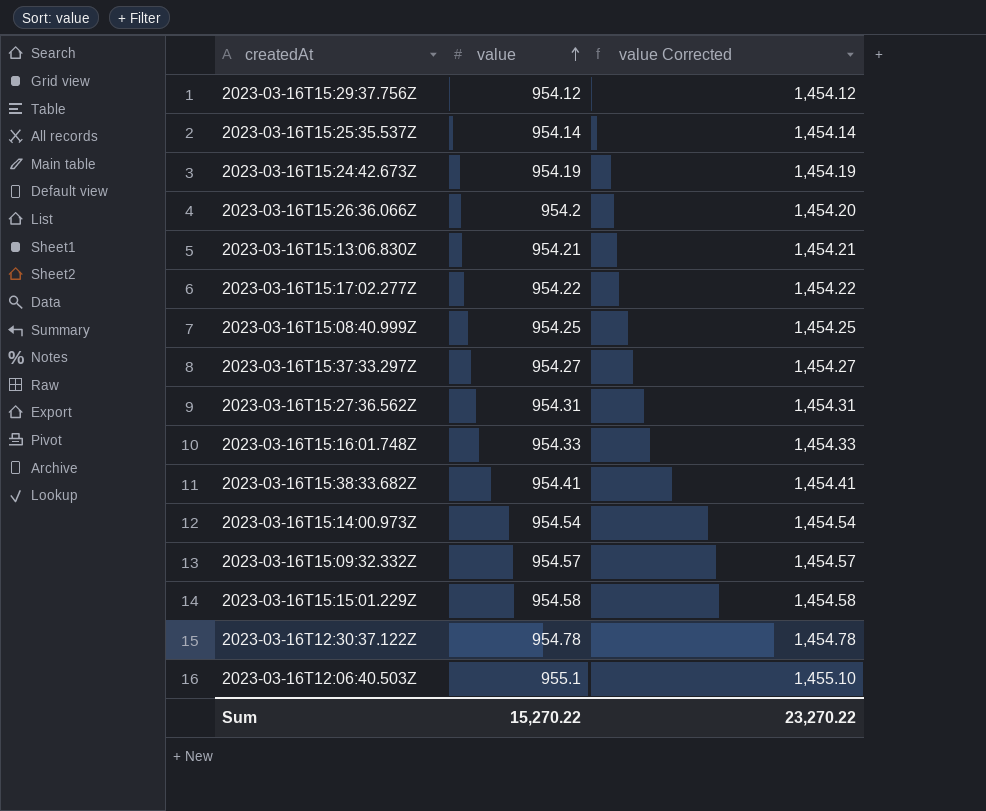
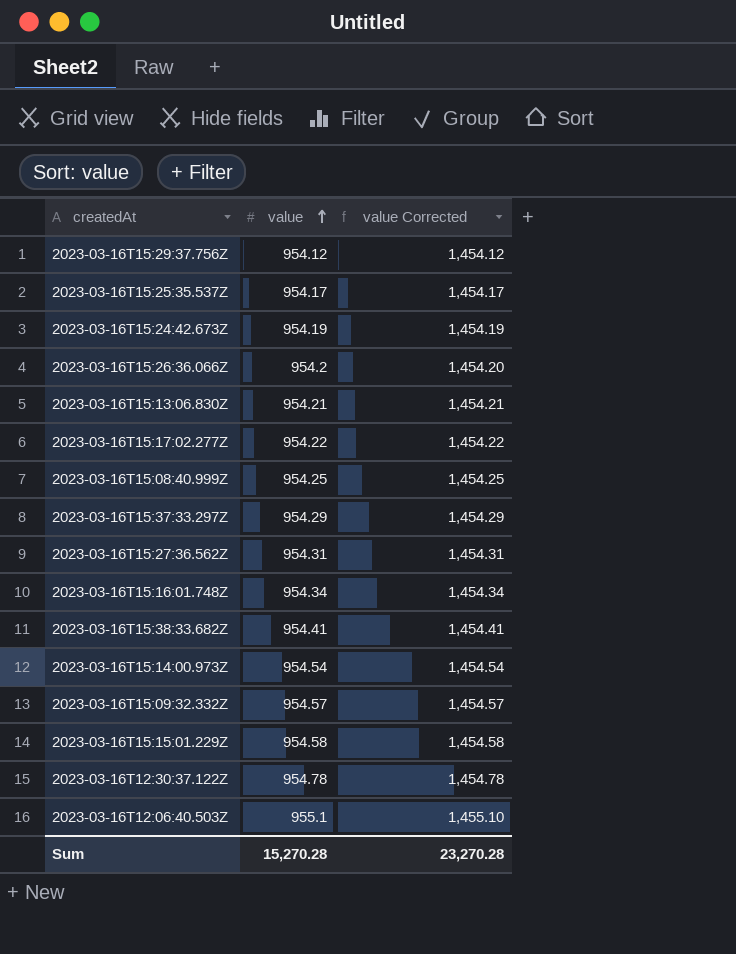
2023-03-16T15:25:35.537Z | value: 954.14 -> 954.17
2023-03-16T15:25:35.537Z | value Corrected: 1,454.14 -> 1,454.17
2023-03-16T15:37:33.297Z | value: 954.27 -> 954.29
2023-03-16T15:37:33.297Z | value Corrected: 1,454.27 -> 1,454.29
2023-03-16T15:16:01.748Z | value: 954.33 -> 954.34
2023-03-16T15:16:01.748Z | value Corrected: 1,454.33 -> 1,454.34
Sum | value: 15,270.22 -> 15,270.28
Sum | value Corrected: 23,270.22 -> 23,270.28

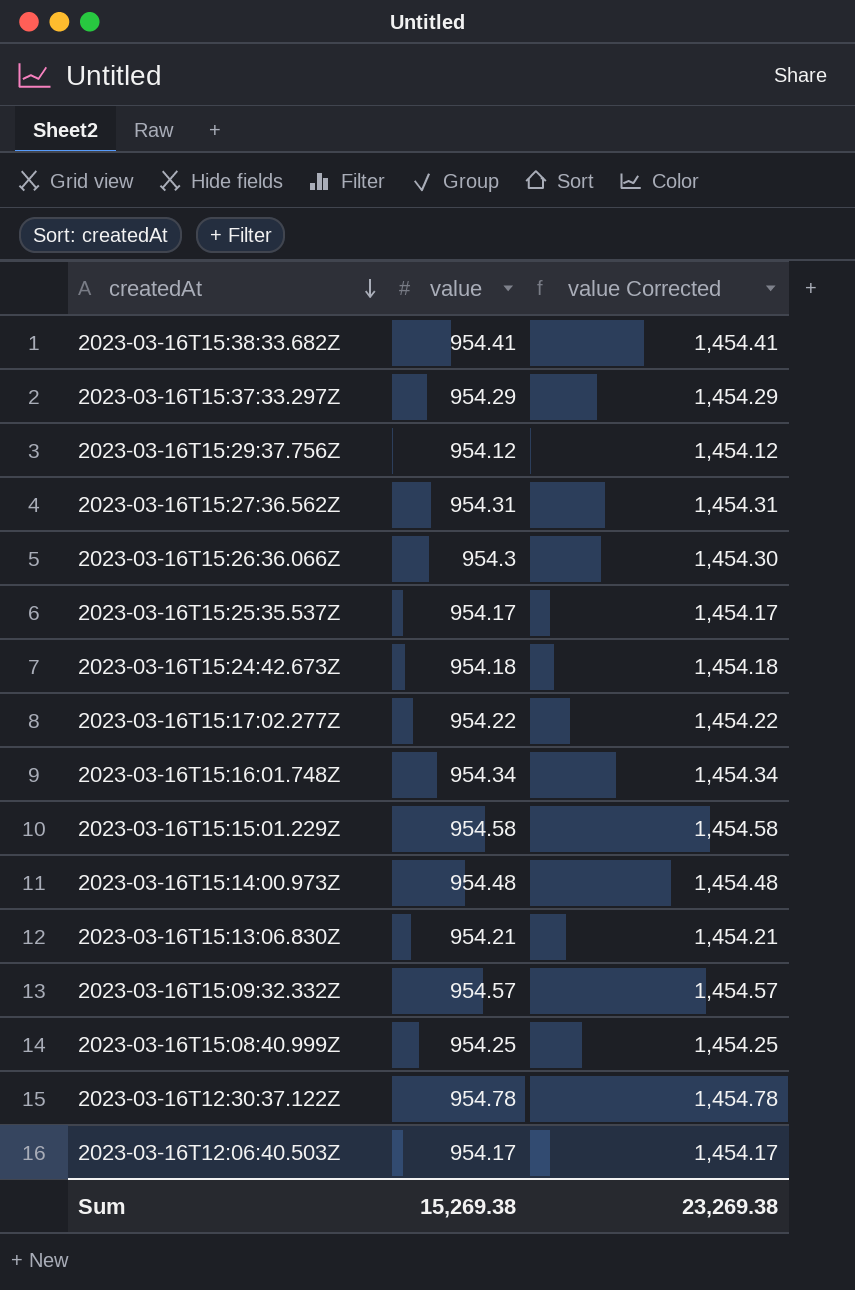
row order: value ascending -> createdAt descending
2023-03-16T15:26:36.066Z | value: 954.2 -> 954.3
2023-03-16T15:26:36.066Z | value Corrected: 1,454.20 -> 1,454.30
2023-03-16T15:24:42.673Z | value: 954.19 -> 954.18
2023-03-16T15:24:42.673Z | value Corrected: 1,454.19 -> 1,454.18
2023-03-16T15:14:00.973Z | value: 954.54 -> 954.48
2023-03-16T15:14:00.973Z | value Corrected: 1,454.54 -> 1,454.48
2023-03-16T12:06:40.503Z | value: 955.1 -> 954.17
2023-03-16T12:06:40.503Z | value Corrected: 1,455.10 -> 1,454.17
Sum | value: 15,270.28 -> 15,269.38
Sum | value Corrected: 23,270.28 -> 23,269.38

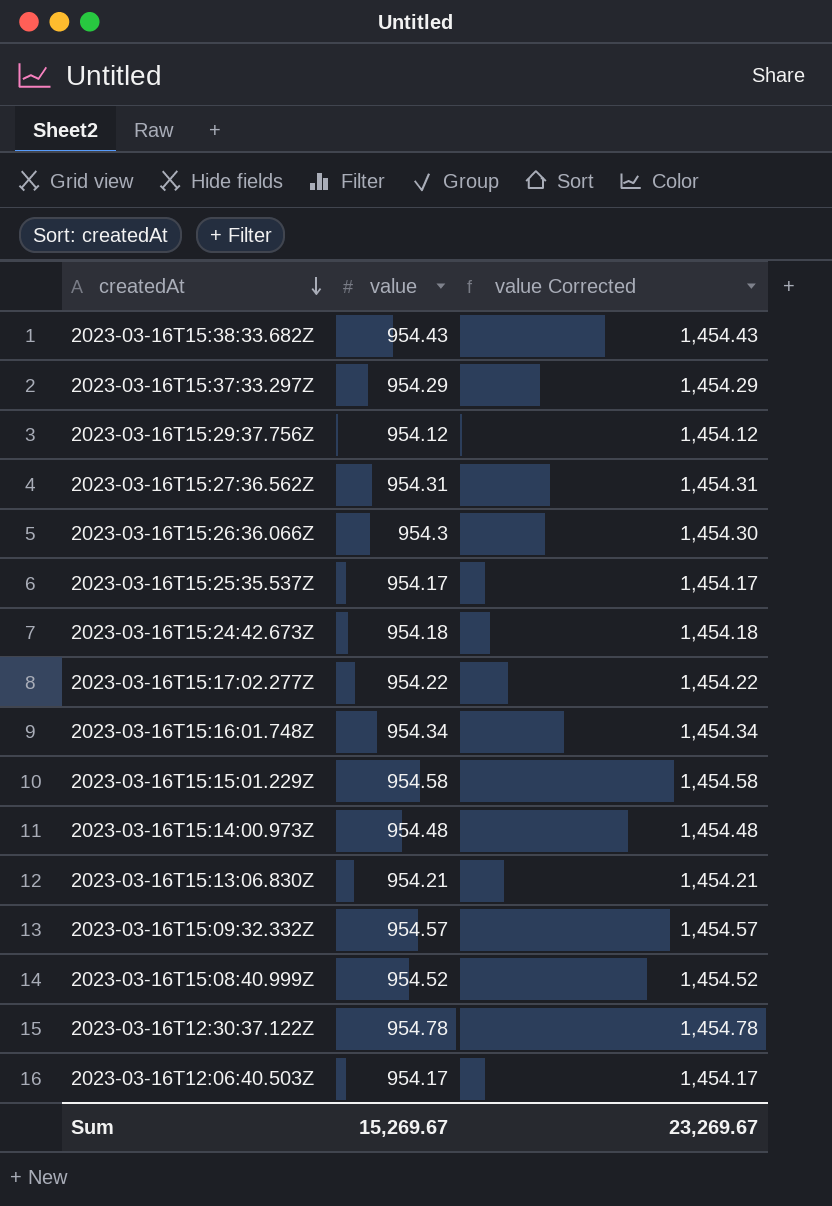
2023-03-16T15:38:33.682Z | value: 954.41 -> 954.43
2023-03-16T15:38:33.682Z | value Corrected: 1,454.41 -> 1,454.43
2023-03-16T15:08:40.999Z | value: 954.25 -> 954.52
2023-03-16T15:08:40.999Z | value Corrected: 1,454.25 -> 1,454.52
Sum | value: 15,269.38 -> 15,269.67
Sum | value Corrected: 23,269.38 -> 23,269.67

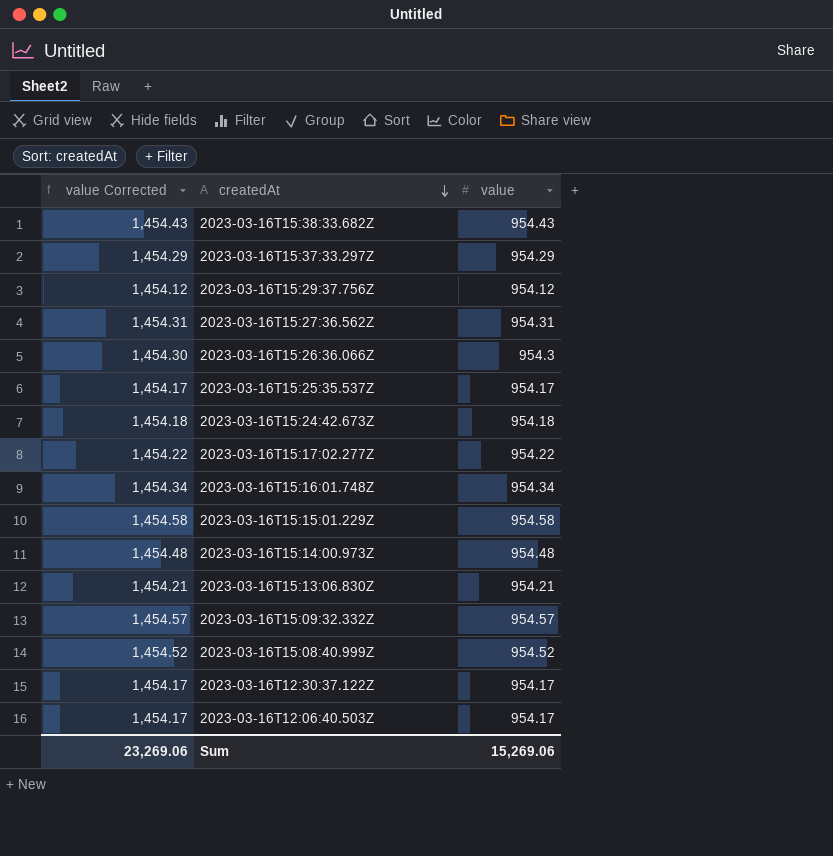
column value Corrected | position: 3 -> 1
2023-03-16T12:30:37.122Z | value Corrected: 1,454.78 -> 1,454.17
2023-03-16T12:30:37.122Z | value: 954.78 -> 954.17
Sum | value Corrected: 23,269.67 -> 23,269.06
Sum | value: 15,269.67 -> 15,269.06

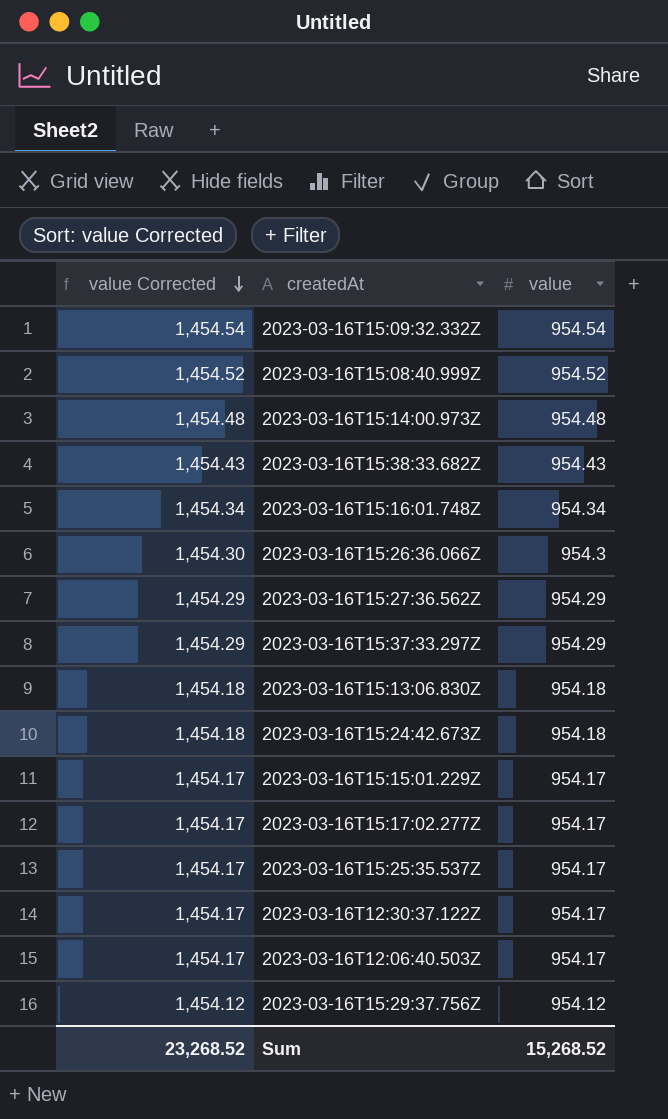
row order: createdAt descending -> value Corrected descending
2023-03-16T15:09:32.332Z | value Corrected: 1,454.57 -> 1,454.54
2023-03-16T15:09:32.332Z | value: 954.57 -> 954.54
2023-03-16T15:27:36.562Z | value Corrected: 1,454.31 -> 1,454.29
2023-03-16T15:27:36.562Z | value: 954.31 -> 954.29
2023-03-16T15:13:06.830Z | value Corrected: 1,454.21 -> 1,454.18
2023-03-16T15:13:06.830Z | value: 954.21 -> 954.18
2023-03-16T15:15:01.229Z | value Corrected: 1,454.58 -> 1,454.17
2023-03-16T15:15:01.229Z | value: 954.58 -> 954.17
2023-03-16T15:17:02.277Z | value Corrected: 1,454.22 -> 1,454.17
2023-03-16T15:17:02.277Z | value: 954.22 -> 954.17
Sum | value Corrected: 23,269.06 -> 23,268.52
Sum | value: 15,269.06 -> 15,268.52

